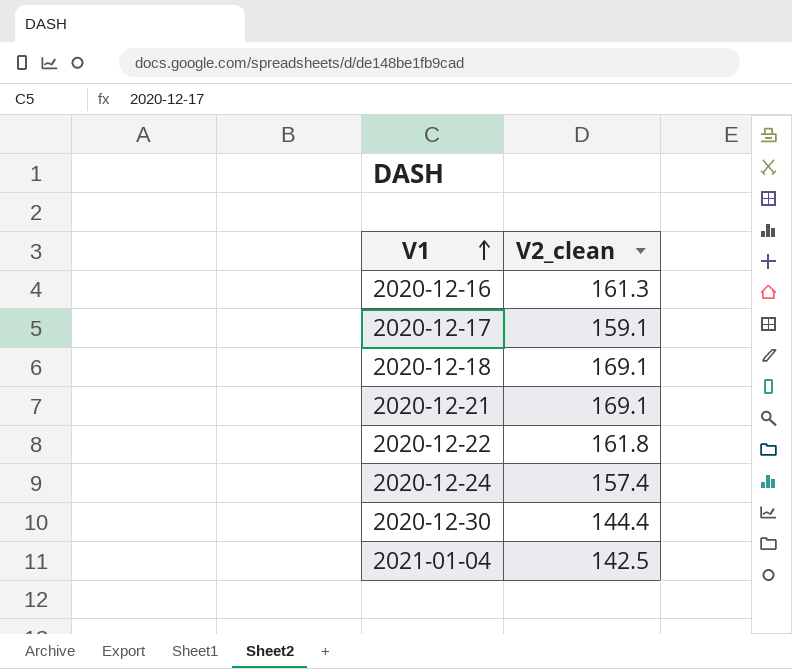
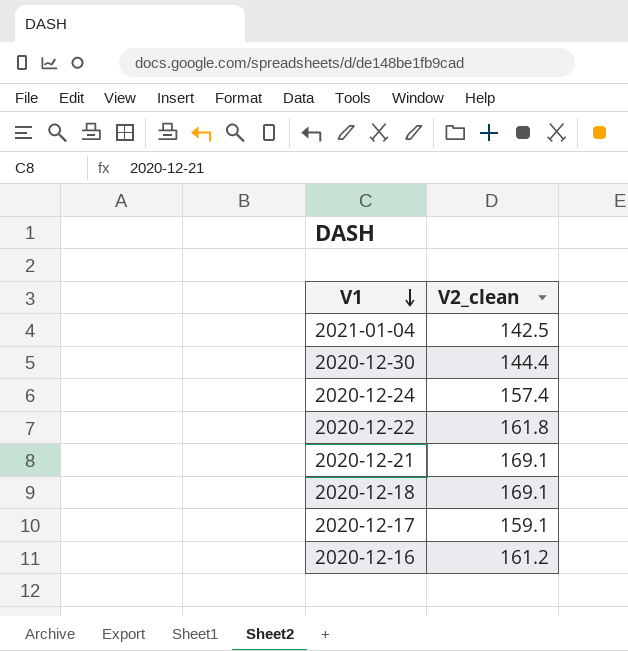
row order: V1 ascending -> V1 descending
2020-12-16 | V2_clean: 161.3 -> 161.2

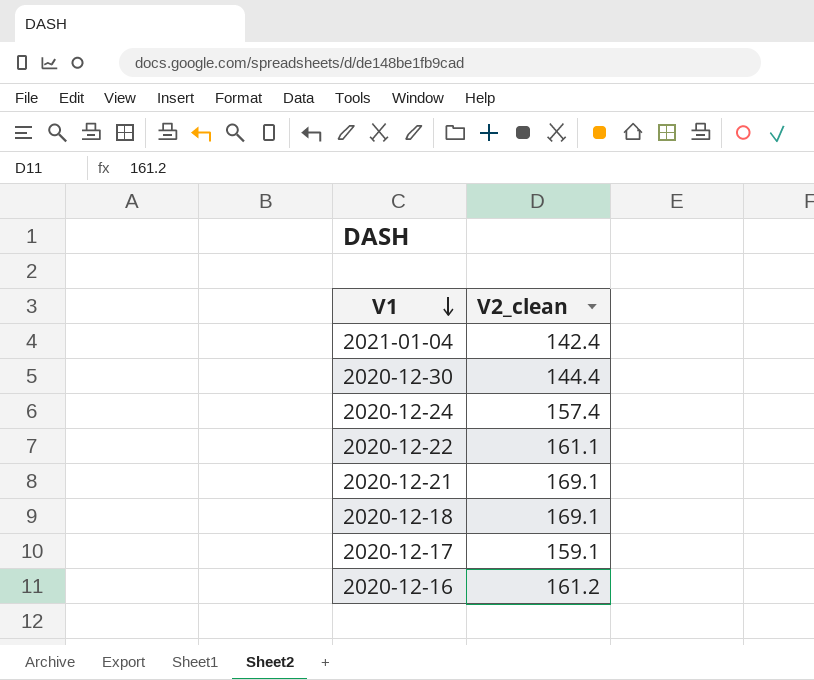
2021-01-04 | V2_clean: 142.5 -> 142.4
2020-12-22 | V2_clean: 161.8 -> 161.1

